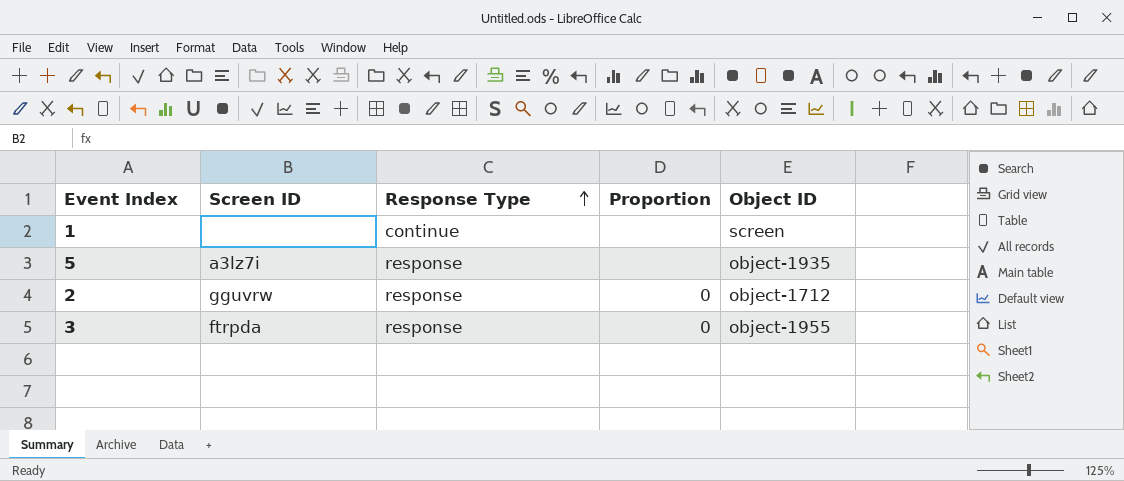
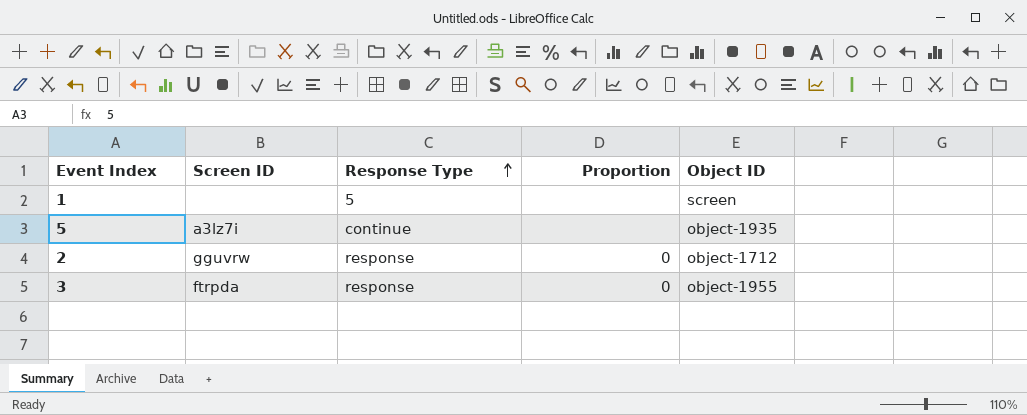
1 | Response Type: continue -> 5
5 | Response Type: response -> continue

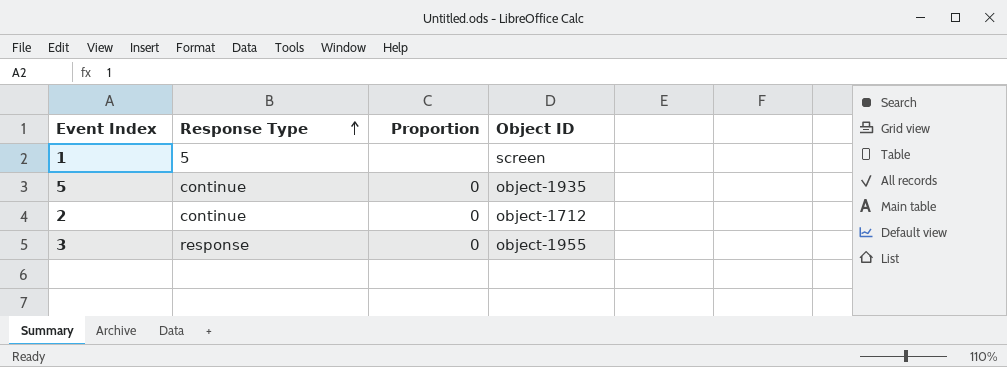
column Screen ID | position: 2 -> none
5 | Proportion: none -> 0
2 | Response Type: response -> continue

